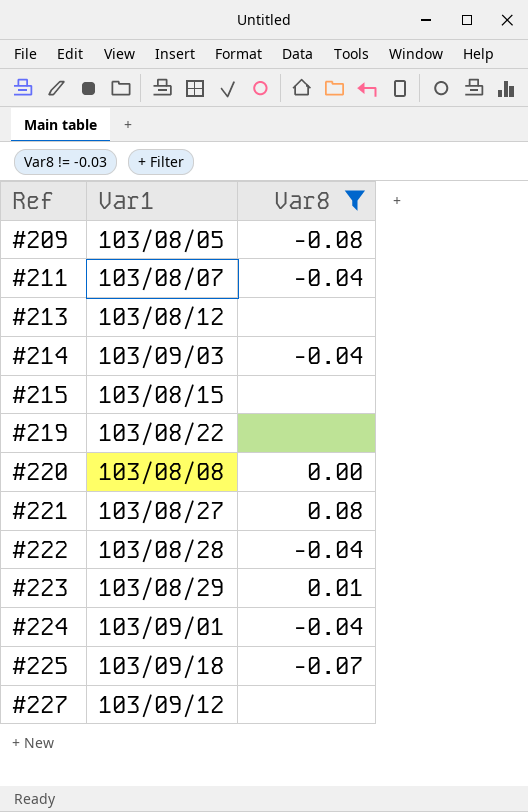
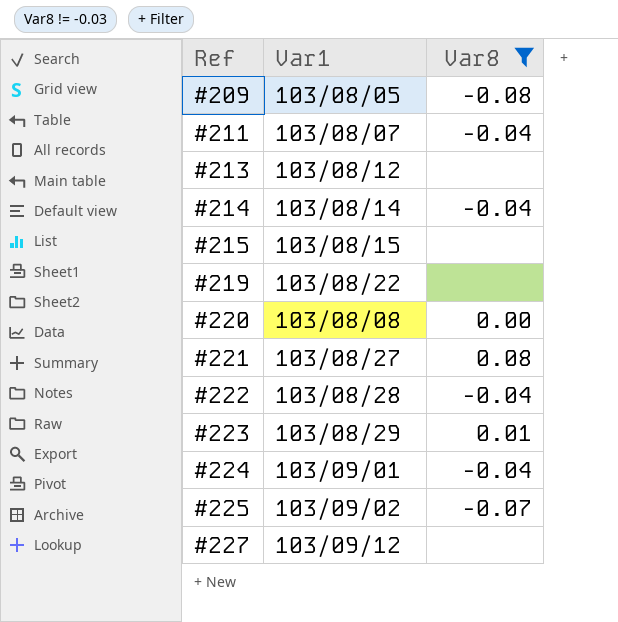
#214 | Var1: 103/09/03 -> 103/08/14
#225 | Var1: 103/09/18 -> 103/09/02

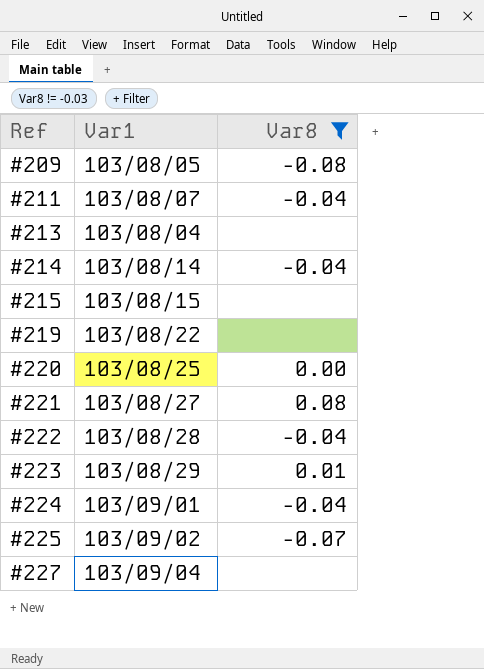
#213 | Var1: 103/08/12 -> 103/08/04
#220 | Var1: 103/08/08 -> 103/08/25
#227 | Var1: 103/09/12 -> 103/09/04

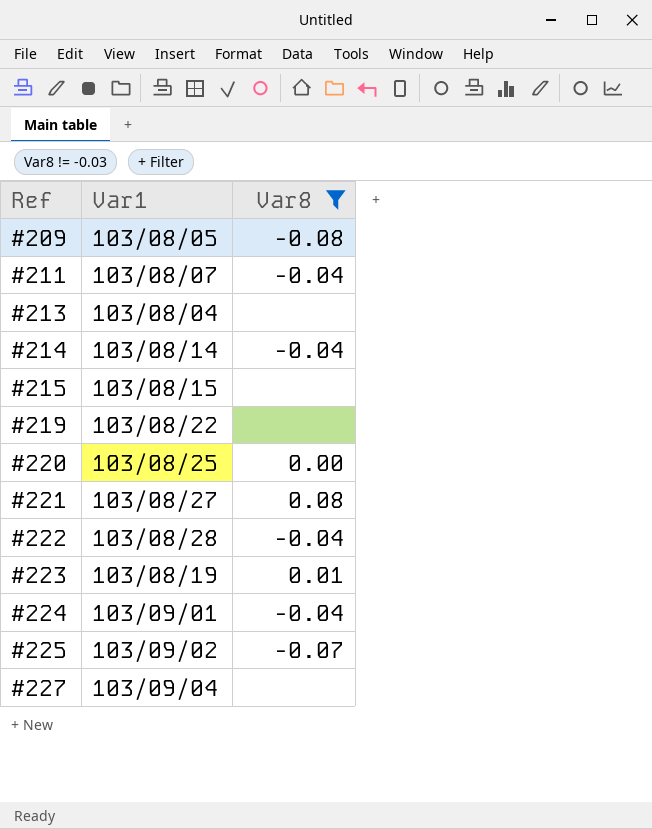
#223 | Var1: 103/08/29 -> 103/08/19

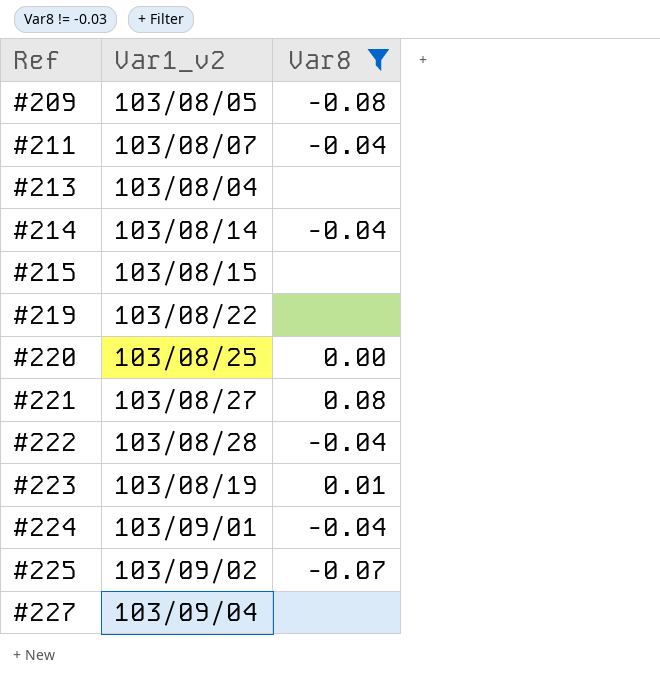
column name: Var1 -> Var1_v2

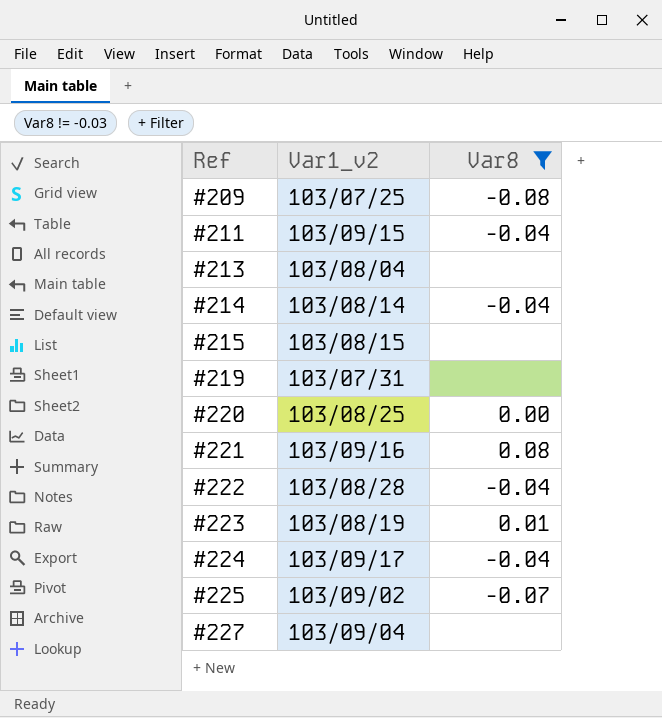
#209 | Var1_v2: 103/08/05 -> 103/07/25
#211 | Var1_v2: 103/08/07 -> 103/09/15
#219 | Var1_v2: 103/08/22 -> 103/07/31
#221 | Var1_v2: 103/08/27 -> 103/09/16
#224 | Var1_v2: 103/09/01 -> 103/09/17

